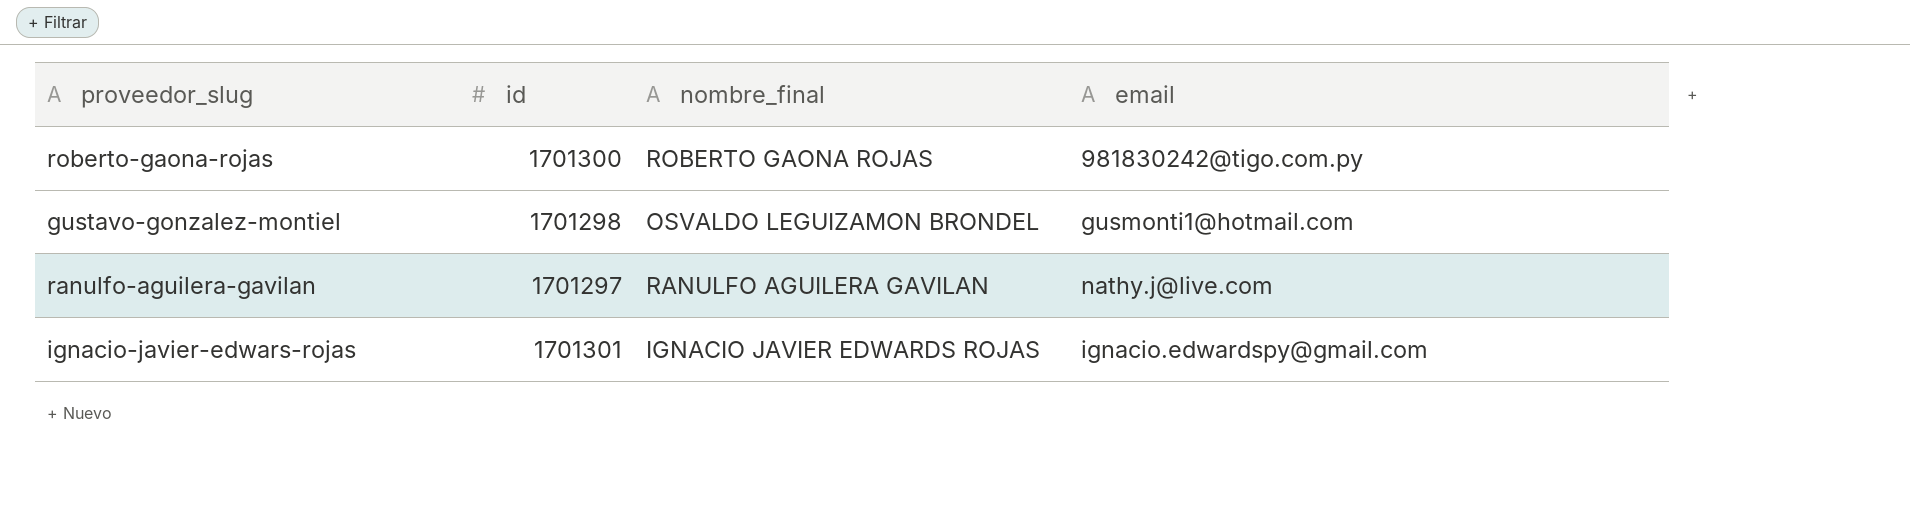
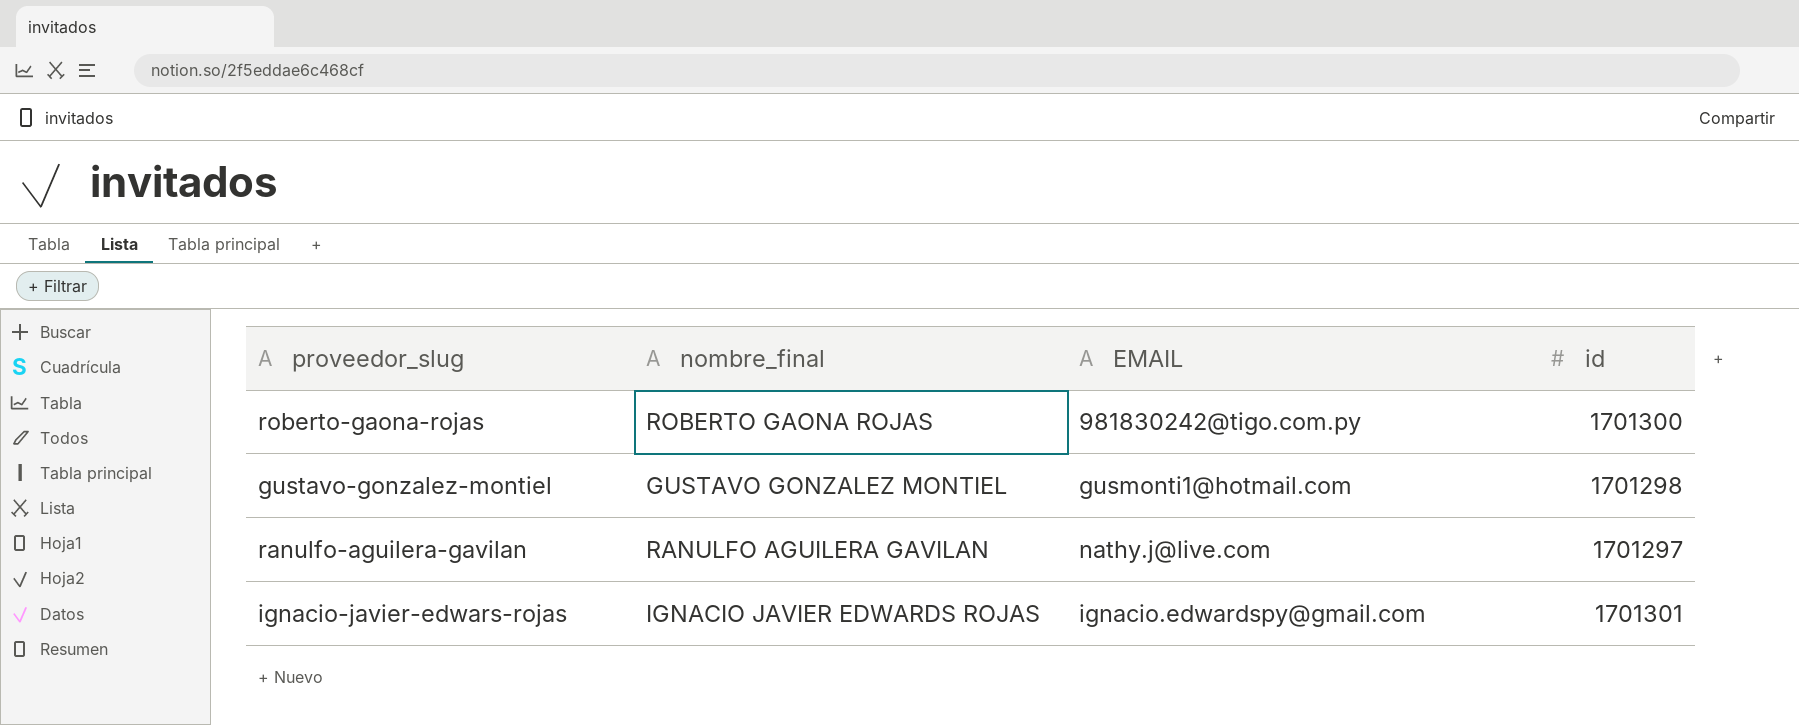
column name: email -> EMAIL
column id | position: 2 -> 4
gustavo-gonzalez-montiel | nombre_final: OSVALDO LEGUIZAMON BRONDEL -> GUSTAVO GONZALEZ MONTIEL

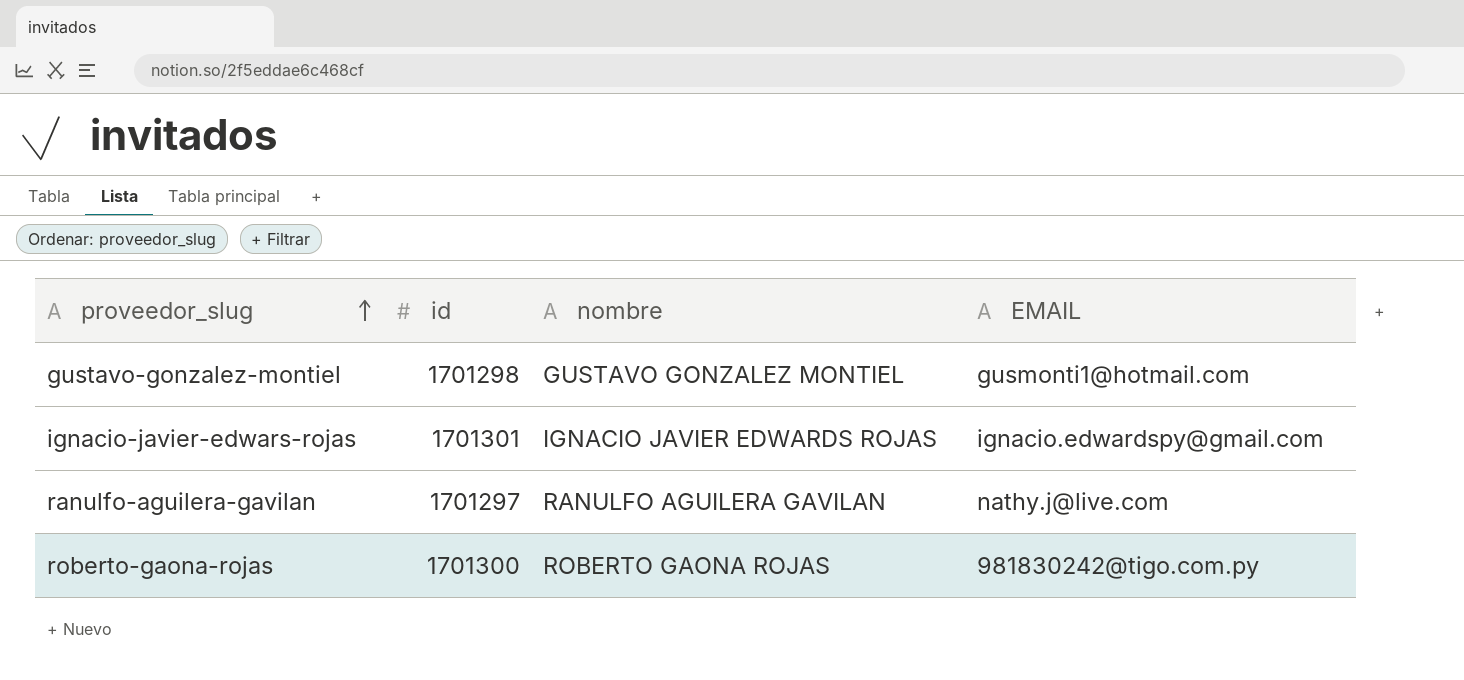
row order: none -> proveedor_slug ascending
column id | position: 4 -> 2
column name: nombre_final -> nombre

